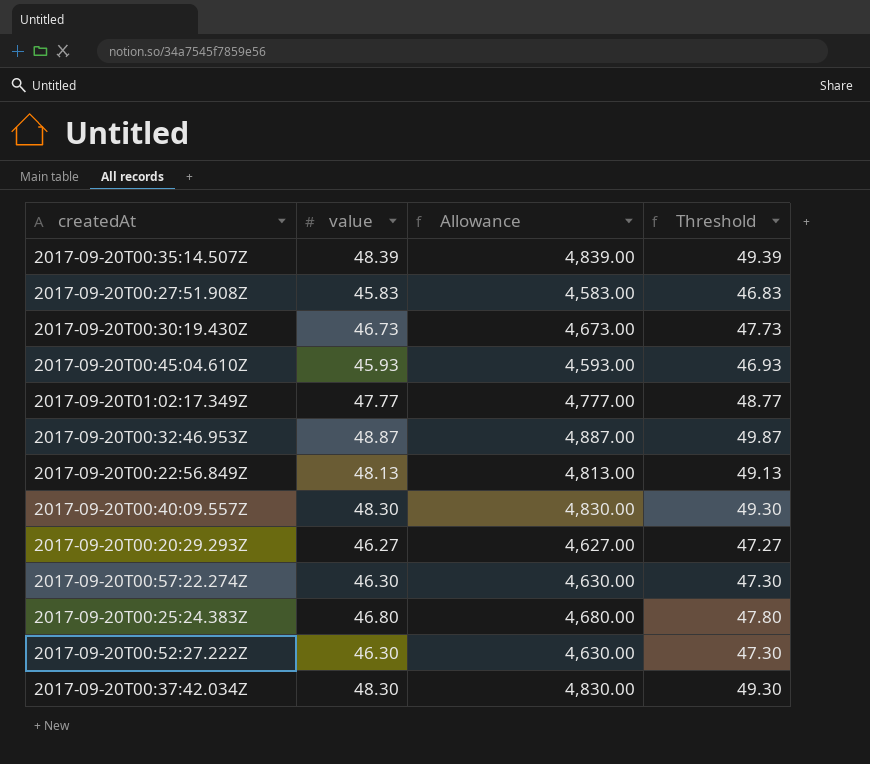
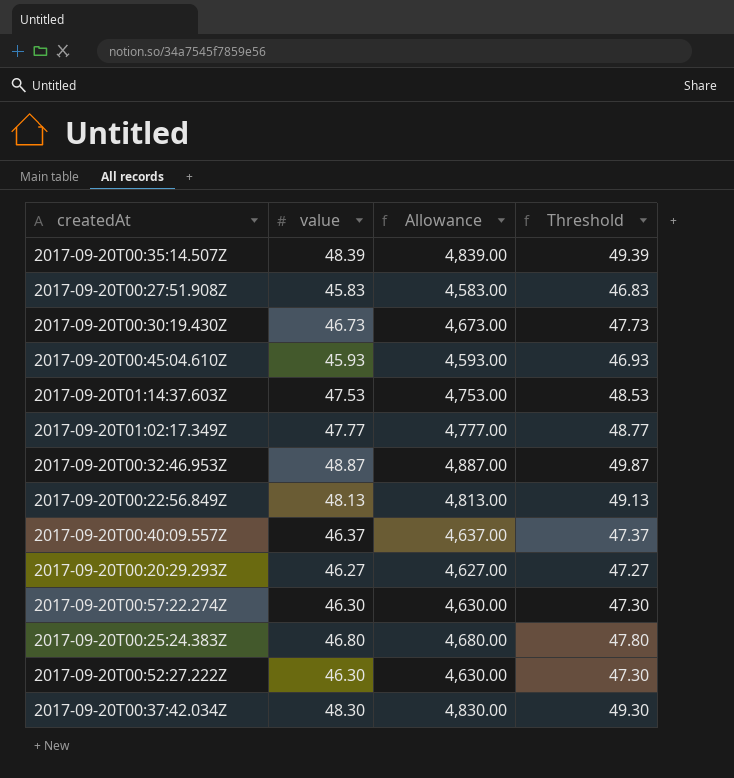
row 2017-09-20T01:14:37.603Z: none -> 47.53 | 4,753.00 | 48.53
2017-09-20T00:40:09.557Z | value: 48.30 -> 46.37
2017-09-20T00:40:09.557Z | Allowance: 4,830.00 -> 4,637.00
2017-09-20T00:40:09.557Z | Threshold: 49.30 -> 47.37

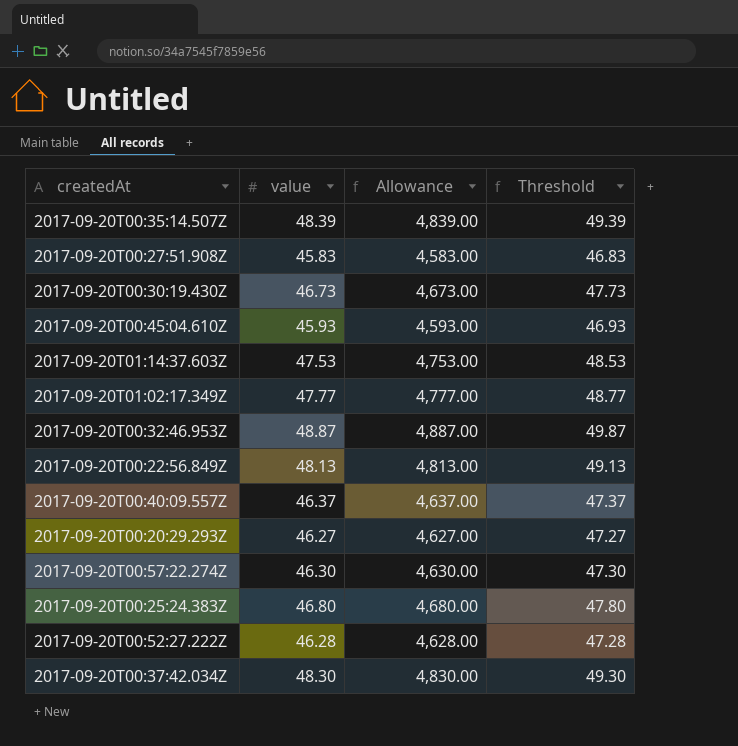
2017-09-20T00:52:27.222Z | value: 46.30 -> 46.28
2017-09-20T00:52:27.222Z | Allowance: 4,630.00 -> 4,628.00
2017-09-20T00:52:27.222Z | Threshold: 47.30 -> 47.28

